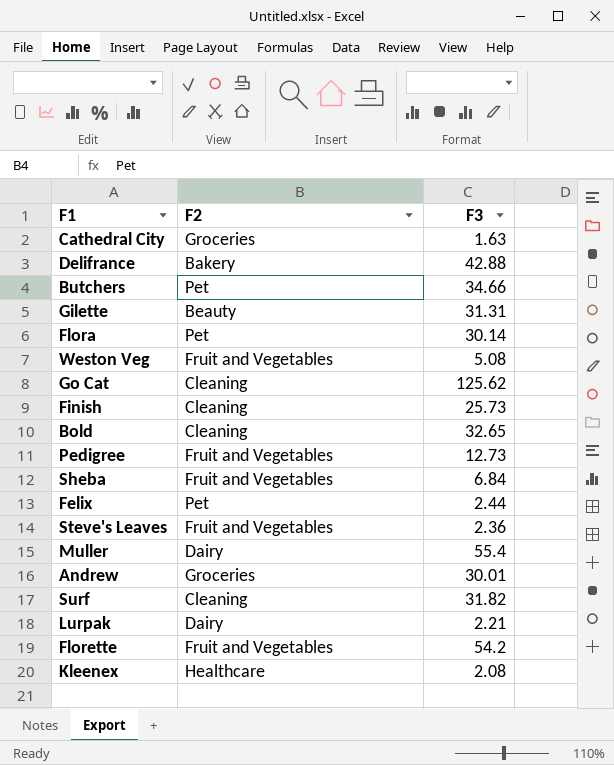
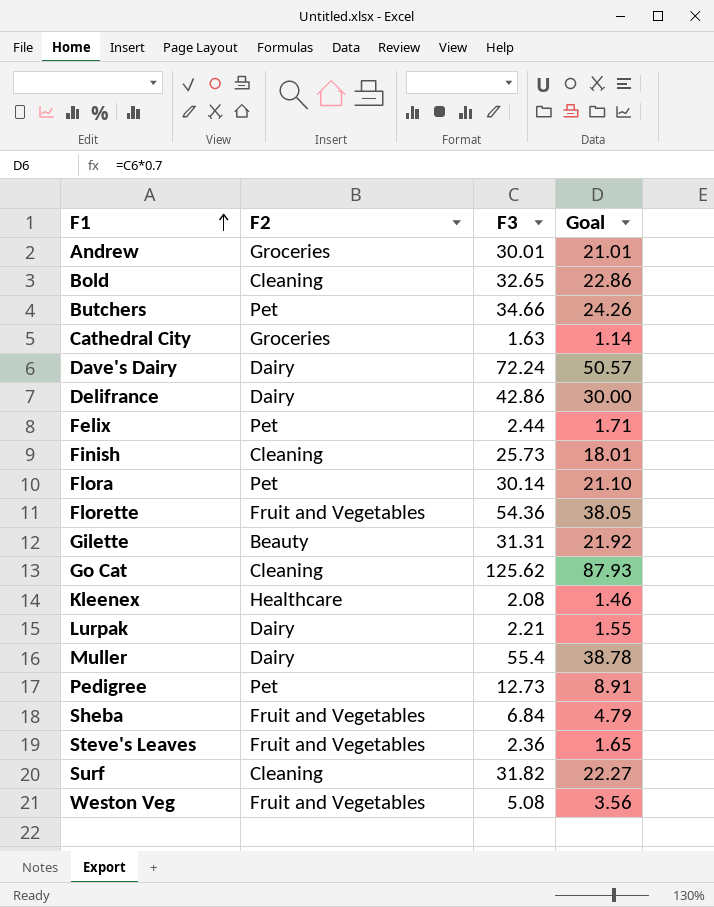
row order: none -> F1 ascending
column Goal | formula: none -> [F3] * 0.7
row Dave's Dairy: none -> Dairy | 72.24 | 50.57
Delifrance | F2: Bakery -> Dairy
Delifrance | F3: 42.88 -> 42.86
Florette | F3: 54.2 -> 54.36
Pedigree | F2: Fruit and Vegetables -> Pet

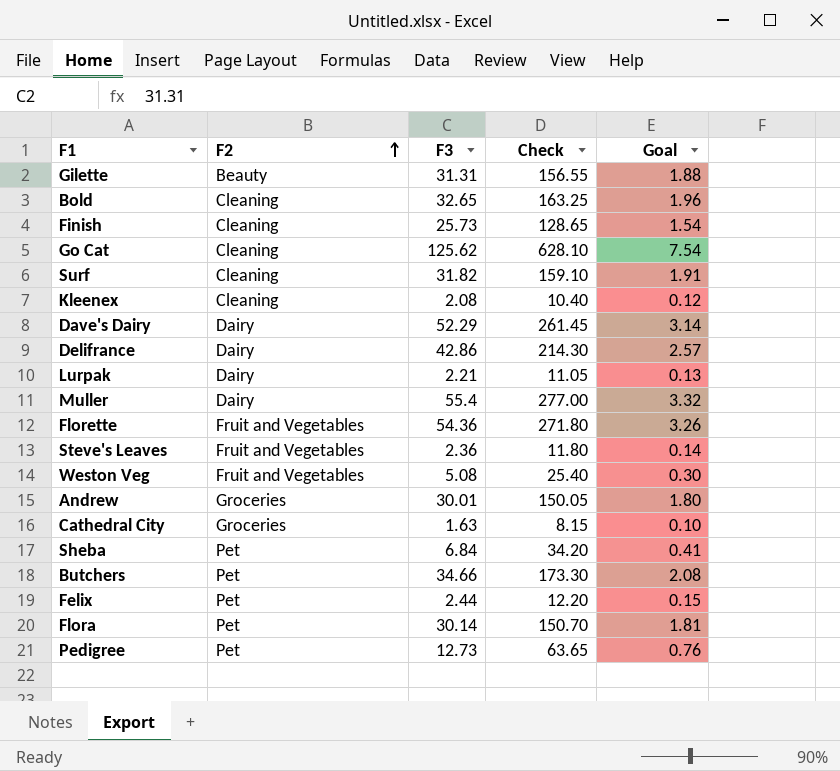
row order: F1 ascending -> F2 ascending
column Check | formula: none -> [F3] * 5
column Goal | formula: [F3] * 0.7 -> [F3] * 0.06
Kleenex | F2: Healthcare -> Cleaning
Dave's Dairy | F3: 72.24 -> 52.29
Sheba | F2: Fruit and Vegetables -> Pet

